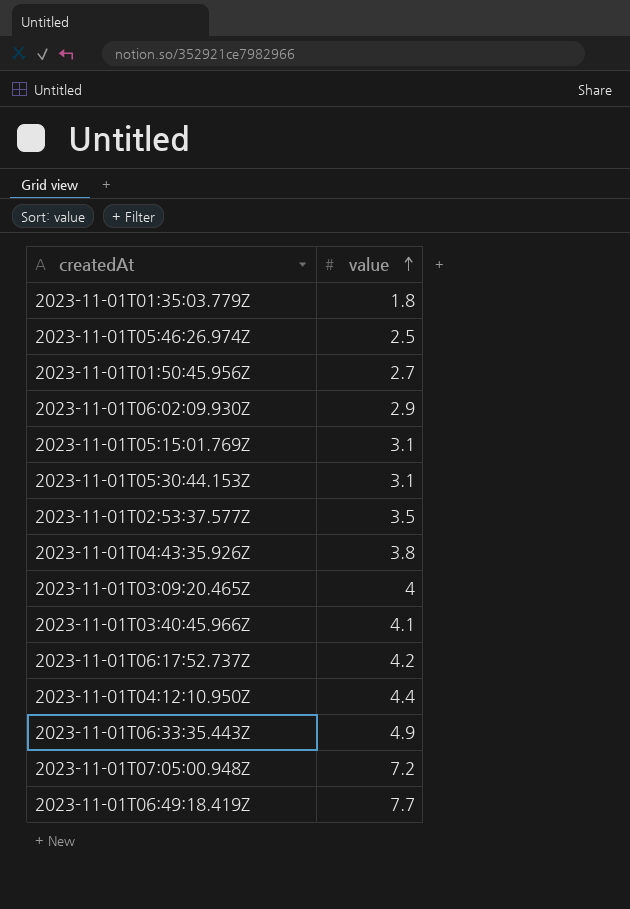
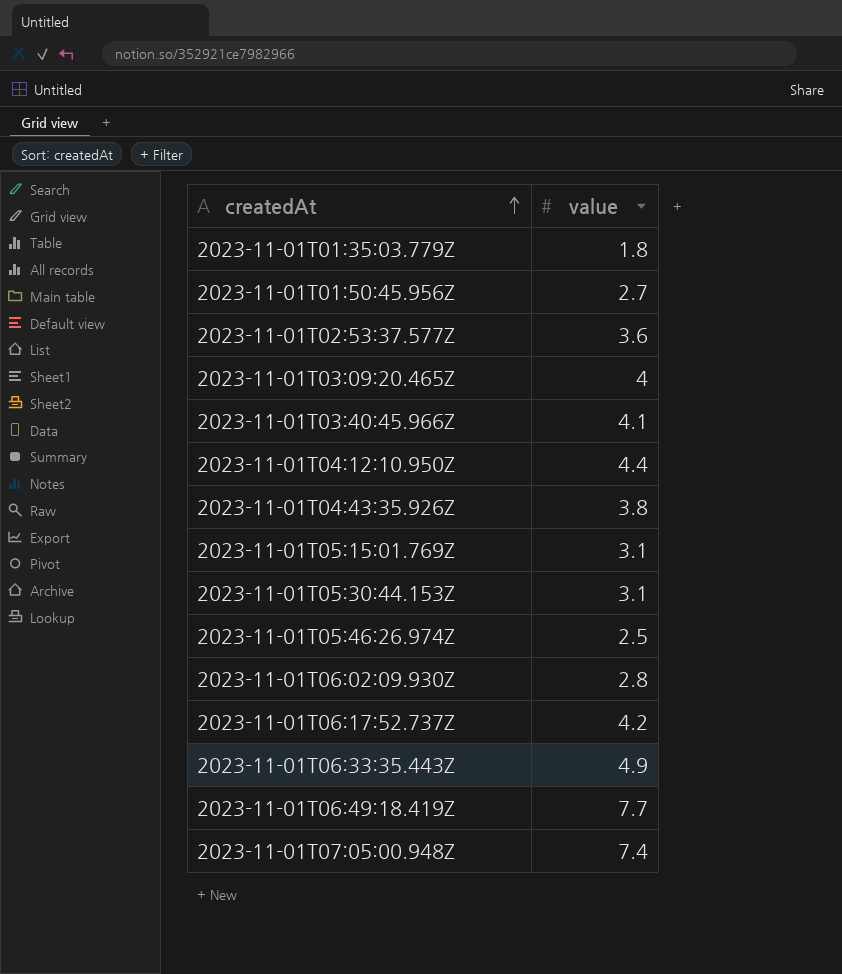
row order: value ascending -> createdAt ascending
2023-11-01T02:53:37.577Z | value: 3.5 -> 3.6
2023-11-01T06:02:09.930Z | value: 2.9 -> 2.8
2023-11-01T07:05:00.948Z | value: 7.2 -> 7.4

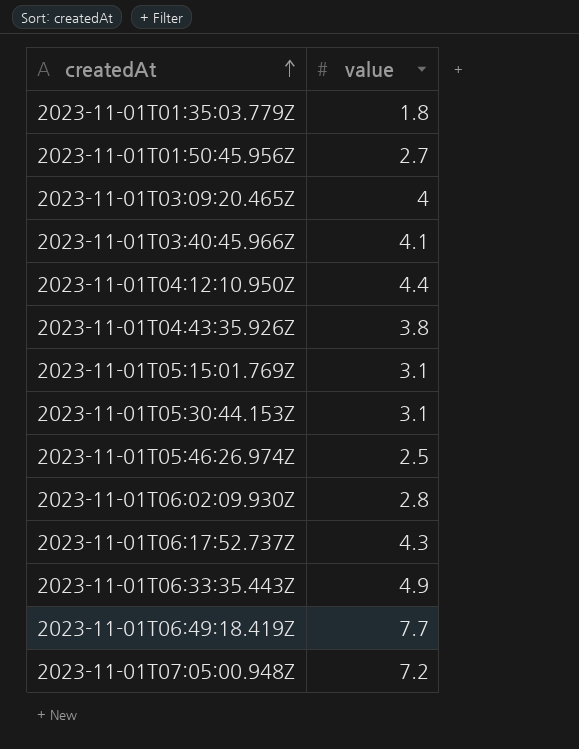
row 2023-11-01T02:53:37.577Z: 3.6 -> none
2023-11-01T06:17:52.737Z | value: 4.2 -> 4.3
2023-11-01T07:05:00.948Z | value: 7.4 -> 7.2

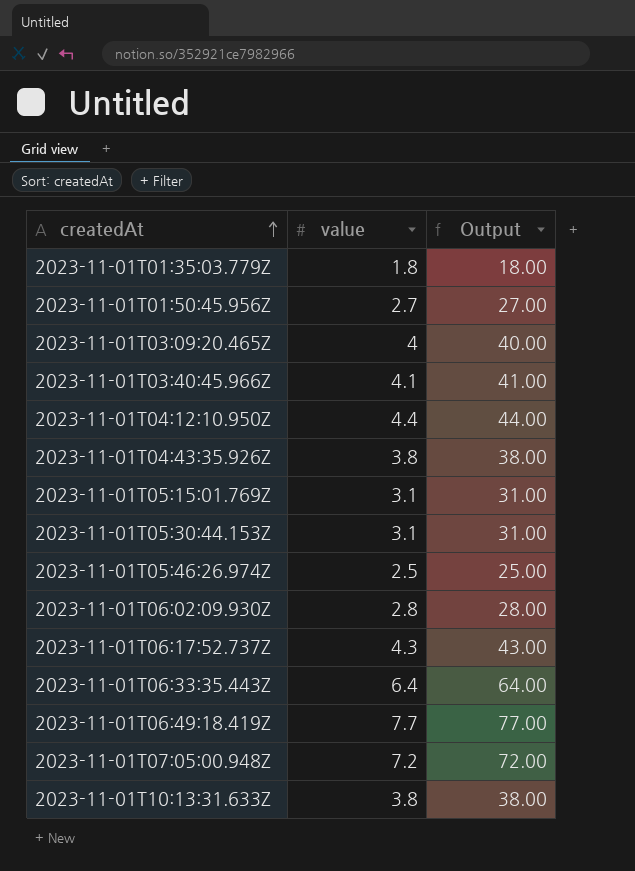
column Output | formula: none -> [value] * 10
2023-11-01T06:33:35.443Z | value: 4.9 -> 6.4
row 2023-11-01T10:13:31.633Z: none -> 3.8 | 38.00

